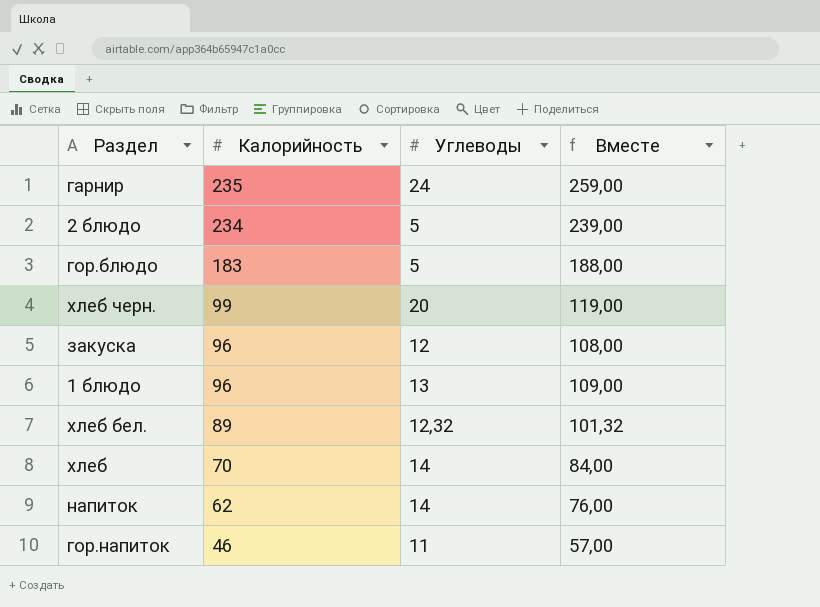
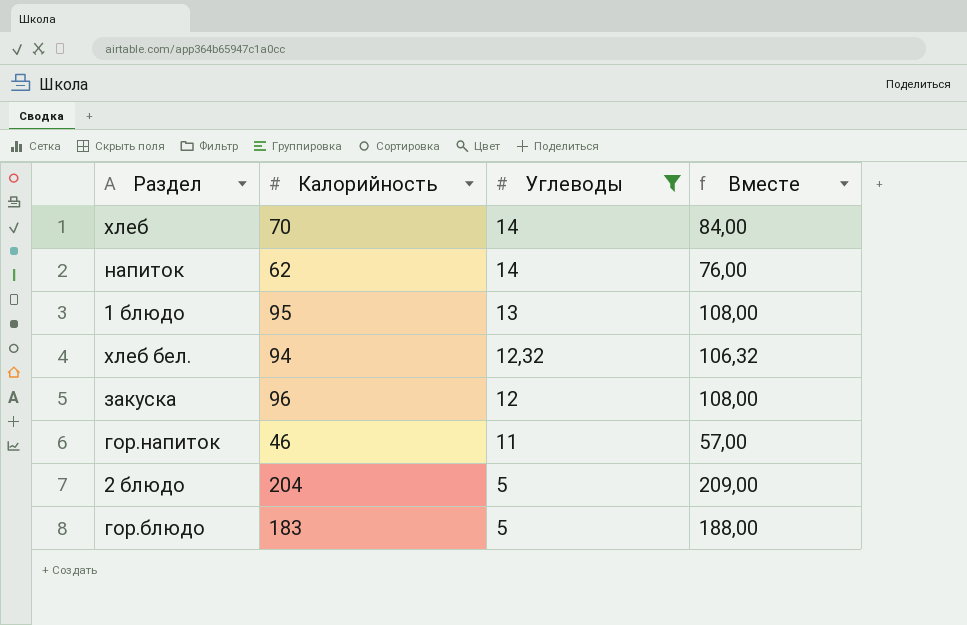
filter: none -> Углеводы <= 14
row order: Калорийность descending -> Углеводы descending
1 блюдо | Калорийность: 96 -> 95
1 блюдо | Вместе: 109,00 -> 108,00
хлеб бел. | Калорийность: 89 -> 94
хлеб бел. | Вместе: 101,32 -> 106,32
2 блюдо | Калорийность: 234 -> 204
2 блюдо | Вместе: 239,00 -> 209,00

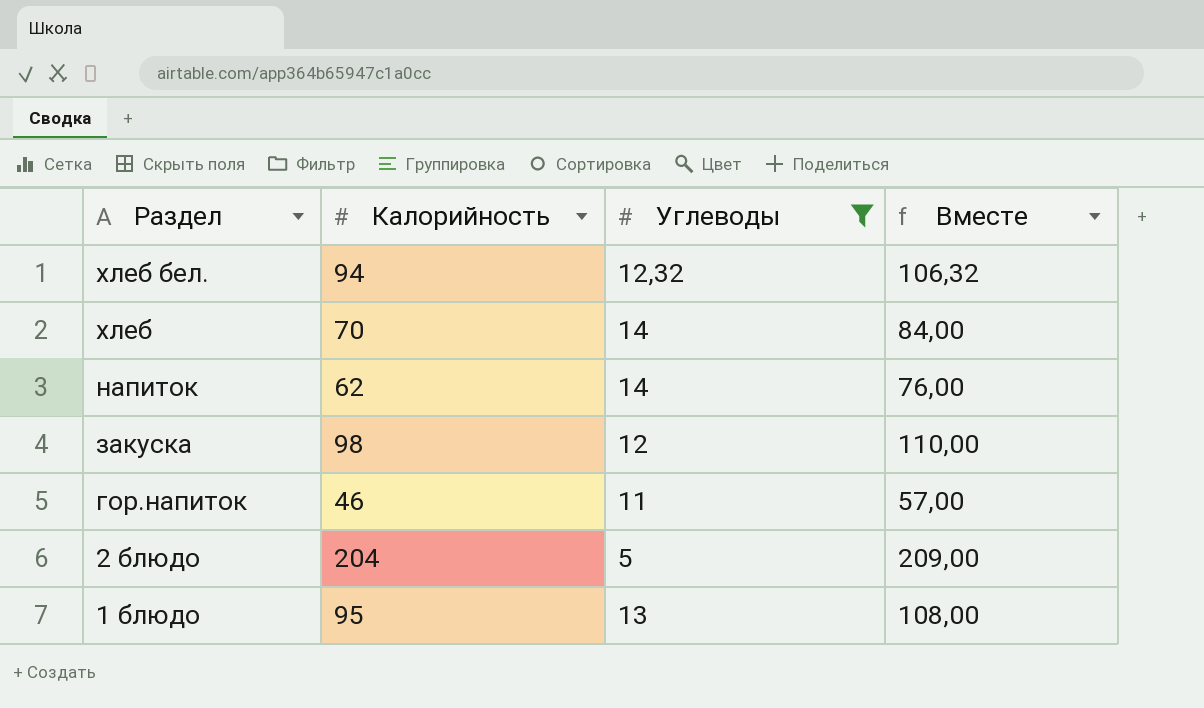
row order: Углеводы descending -> Раздел descending
row гор.блюдо: 183 | 5 | 188,00 -> none
закуска | Калорийность: 96 -> 98
закуска | Вместе: 108,00 -> 110,00

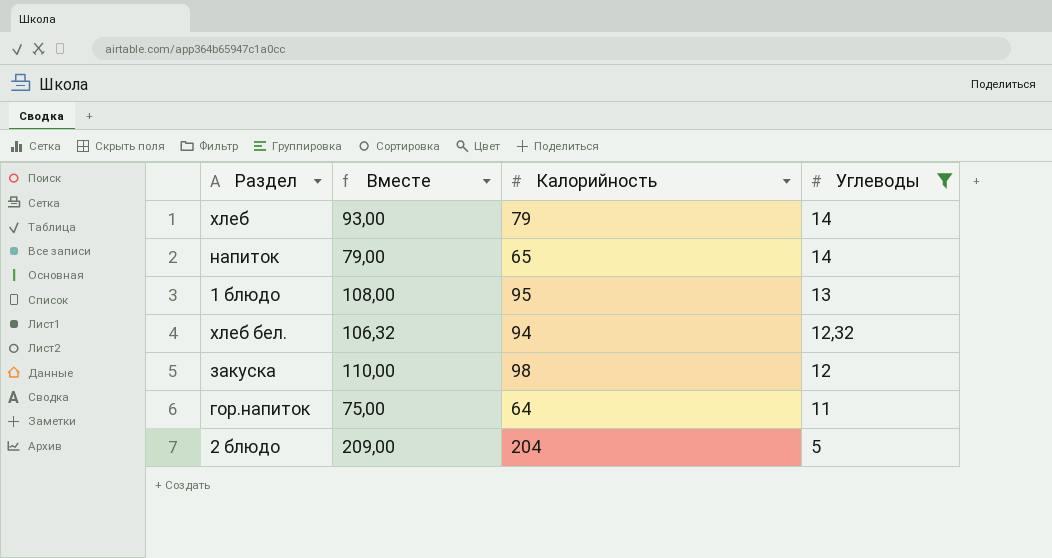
row order: Раздел descending -> Углеводы descending
column Вместе | position: 4 -> 2
хлеб | Вместе: 84,00 -> 93,00
хлеб | Калорийность: 70 -> 79
напиток | Вместе: 76,00 -> 79,00
напиток | Калорийность: 62 -> 65
гор.напиток | Вместе: 57,00 -> 75,00
гор.напиток | Калорийность: 46 -> 64

